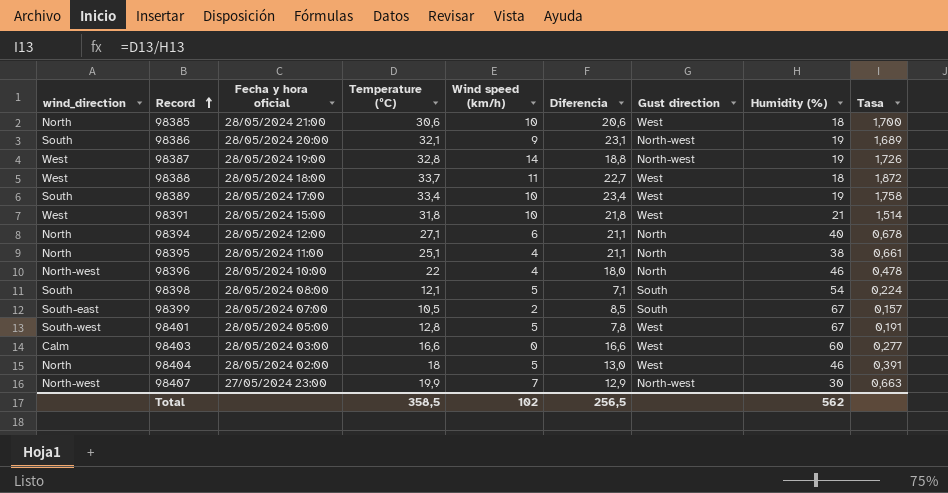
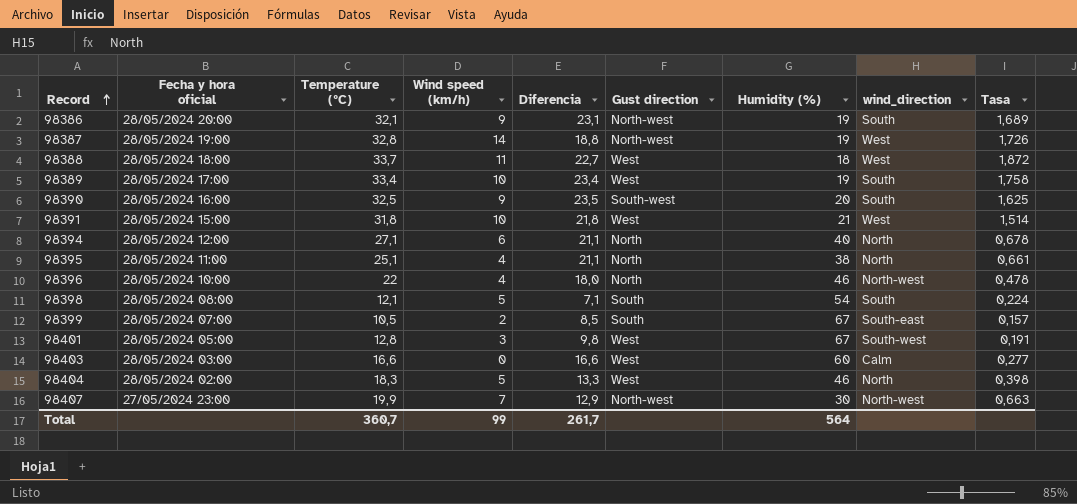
column wind_direction | position: 1 -> 8
row 98385: North | 28/05/2024 21:00 | 30,6 | 10 | 20,6 | West | 18 | 1,700 -> none
row 98390: none -> 28/05/2024 16:00 | 32,5 | 9 | 23,5 | South-west | 20 | South | 1,625
98401 | Wind speed (km/h): 5 -> 3
98401 | Diferencia: 7,8 -> 9,8
98404 | Temperature (ºC): 18 -> 18,3
98404 | Diferencia: 13,0 -> 13,3
98404 | Tasa: 0,391 -> 0,398
Total | Temperature (ºC): 358,5 -> 360,7
Total | Wind speed (km/h): 102 -> 99
Total | Diferencia: 256,5 -> 261,7
Total | Humidity (%): 562 -> 564

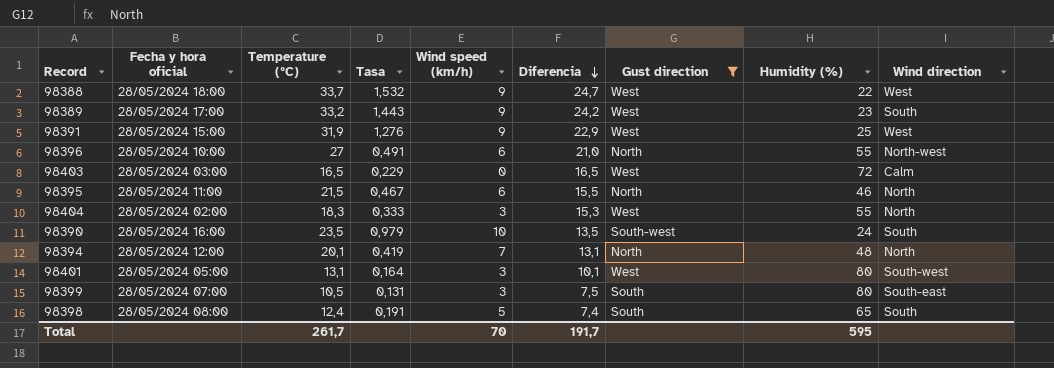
filter: none -> Gust direction != North-west
row order: Record ascending -> Diferencia descending
column Tasa | position: 9 -> 4
column name: wind_direction -> Wind direction
98388 | Tasa: 1,872 -> 1,532
98388 | Wind speed (km/h): 11 -> 9
98388 | Diferencia: 22,7 -> 24,7
98388 | Humidity (%): 18 -> 22
98389 | Temperature (ºC): 33,4 -> 33,2
98389 | Tasa: 1,758 -> 1,443
98389 | Wind speed (km/h): 10 -> 9
98389 | Diferencia: 23,4 -> 24,2
98389 | Humidity (%): 19 -> 23
98391 | Temperature (ºC): 31,8 -> 31,9
98391 | Tasa: 1,514 -> 1,276
98391 | Wind speed (km/h): 10 -> 9
98391 | Diferencia: 21,8 -> 22,9
98391 | Humidity (%): 21 -> 25
98396 | Temperature (ºC): 22 -> 27
98396 | Tasa: 0,478 -> 0,491
98396 | Wind speed (km/h): 4 -> 6
98396 | Diferencia: 18,0 -> 21,0
98396 | Humidity (%): 46 -> 55
98403 | Temperature (ºC): 16,6 -> 16,5
98403 | Tasa: 0,277 -> 0,229
98403 | Diferencia: 16,6 -> 16,5
98403 | Humidity (%): 60 -> 72
98395 | Temperature (ºC): 25,1 -> 21,5
98395 | Tasa: 0,661 -> 0,467
98395 | Wind speed (km/h): 4 -> 6
98395 | Diferencia: 21,1 -> 15,5
98395 | Humidity (%): 38 -> 46
98404 | Tasa: 0,398 -> 0,333
98404 | Wind speed (km/h): 5 -> 3
98404 | Diferencia: 13,3 -> 15,3
98404 | Humidity (%): 46 -> 55
98390 | Temperature (ºC): 32,5 -> 23,5
98390 | Tasa: 1,625 -> 0,979
98390 | Wind speed (km/h): 9 -> 10
98390 | Diferencia: 23,5 -> 13,5
98390 | Humidity (%): 20 -> 24
98394 | Temperature (ºC): 27,1 -> 20,1
98394 | Tasa: 0,678 -> 0,419
98394 | Wind speed (km/h): 6 -> 7
98394 | Diferencia: 21,1 -> 13,1
98394 | Humidity (%): 40 -> 48
98401 | Temperature (ºC): 12,8 -> 13,1
98401 | Tasa: 0,191 -> 0,164
98401 | Diferencia: 9,8 -> 10,1
98401 | Humidity (%): 67 -> 80
98399 | Tasa: 0,157 -> 0,131
98399 | Wind speed (km/h): 2 -> 3
98399 | Diferencia: 8,5 -> 7,5
98399 | Humidity (%): 67 -> 80
98398 | Temperature (ºC): 12,1 -> 12,4
98398 | Tasa: 0,224 -> 0,191
98398 | Diferencia: 7,1 -> 7,4
98398 | Humidity (%): 54 -> 65
Total | Temperature (ºC): 360,7 -> 261,7
Total | Wind speed (km/h): 99 -> 70
Total | Diferencia: 261,7 -> 191,7
Total | Humidity (%): 564 -> 595

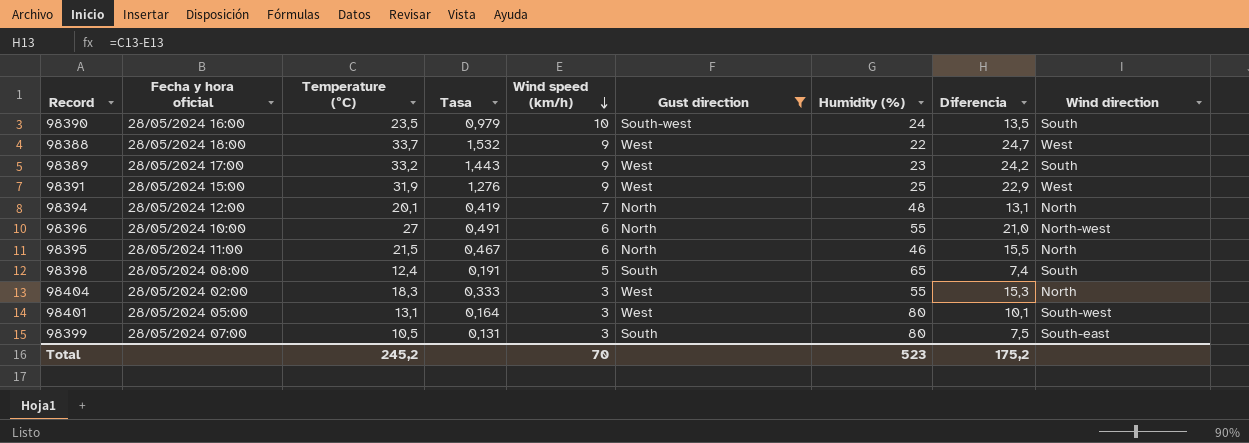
row order: Diferencia descending -> Wind speed (km/h) descending
column Diferencia | position: 6 -> 8
row 98403: 28/05/2024 03:00 | 16,5 | 0,229 | 0 | 16,5 | West | 72 | Calm -> none
Total | Temperature (ºC): 261,7 -> 245,2
Total | Humidity (%): 595 -> 523
Total | Diferencia: 191,7 -> 175,2

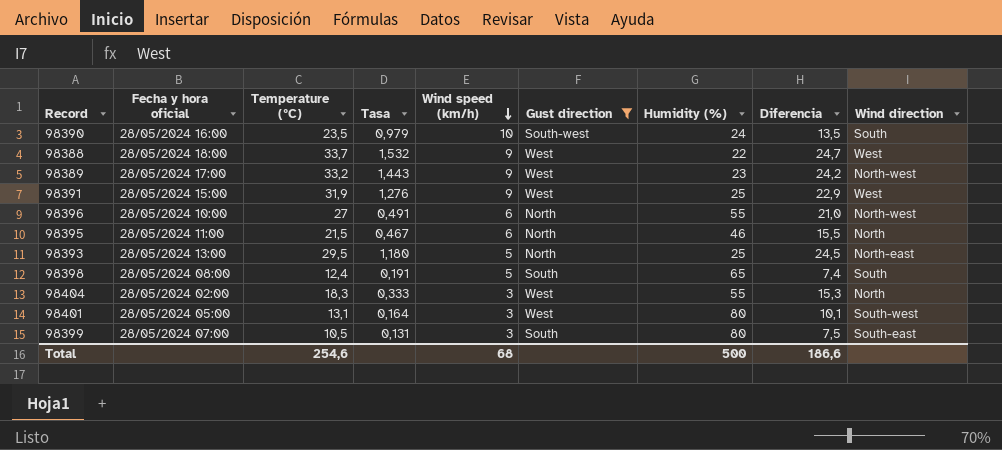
row 98394: 28/05/2024 12:00 | 20,1 | 0,419 | 7 | North | 48 | 13,1 | North -> none
98389 | Wind direction: South -> North-west
row 98393: none -> 28/05/2024 13:00 | 29,5 | 1,180 | 5 | North | 25 | 24,5 | North-east
Total | Temperature (ºC): 245,2 -> 254,6
Total | Wind speed (km/h): 70 -> 68
Total | Humidity (%): 523 -> 500
Total | Diferencia: 175,2 -> 186,6

